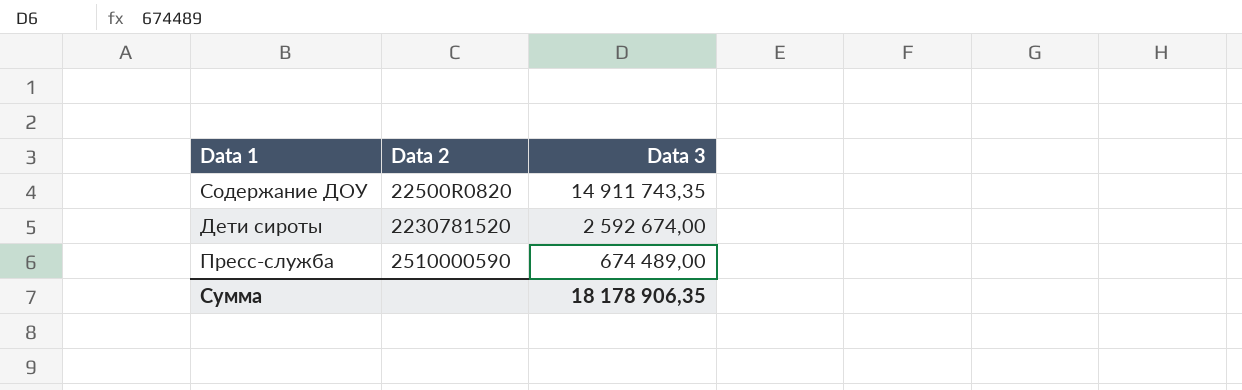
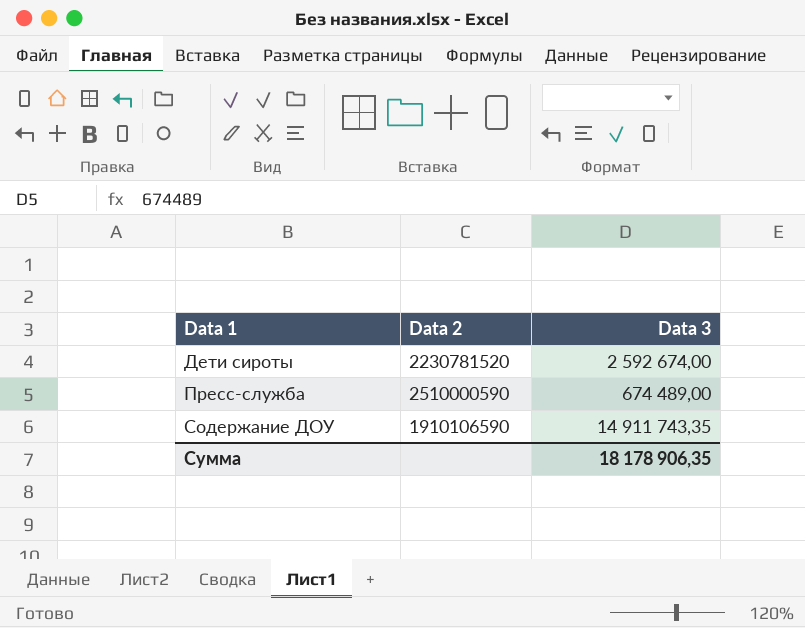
row order: Data 2 ascending -> Data 1 ascending
Содержание ДОУ | Data 2: 22500R0820 -> 1910106590

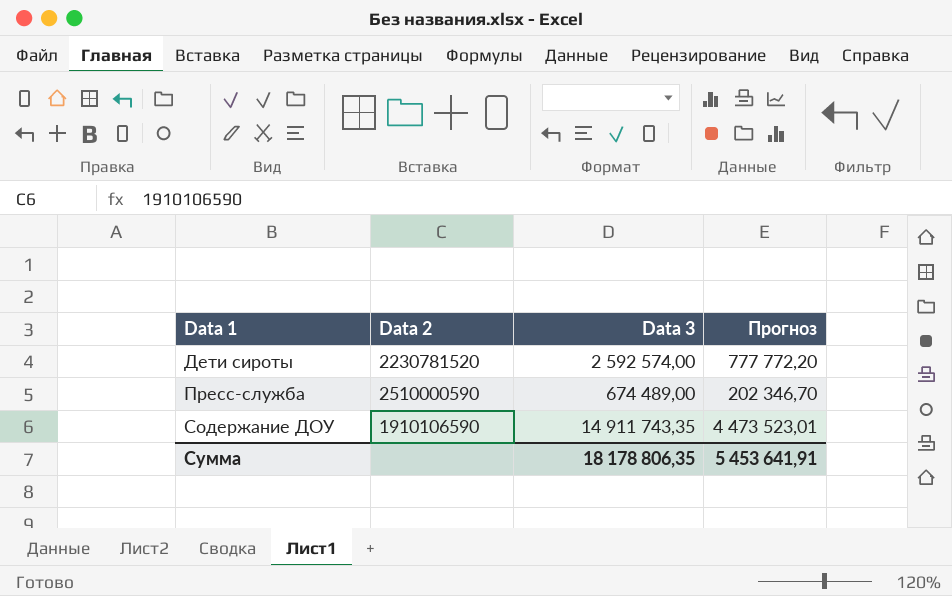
column Прогноз | formula: none -> [Data 3] * 0,3
Дети сироты | Data 3: 2 592 674,00 -> 2 592 574,00
Сумма | Data 3: 18 178 906,35 -> 18 178 806,35

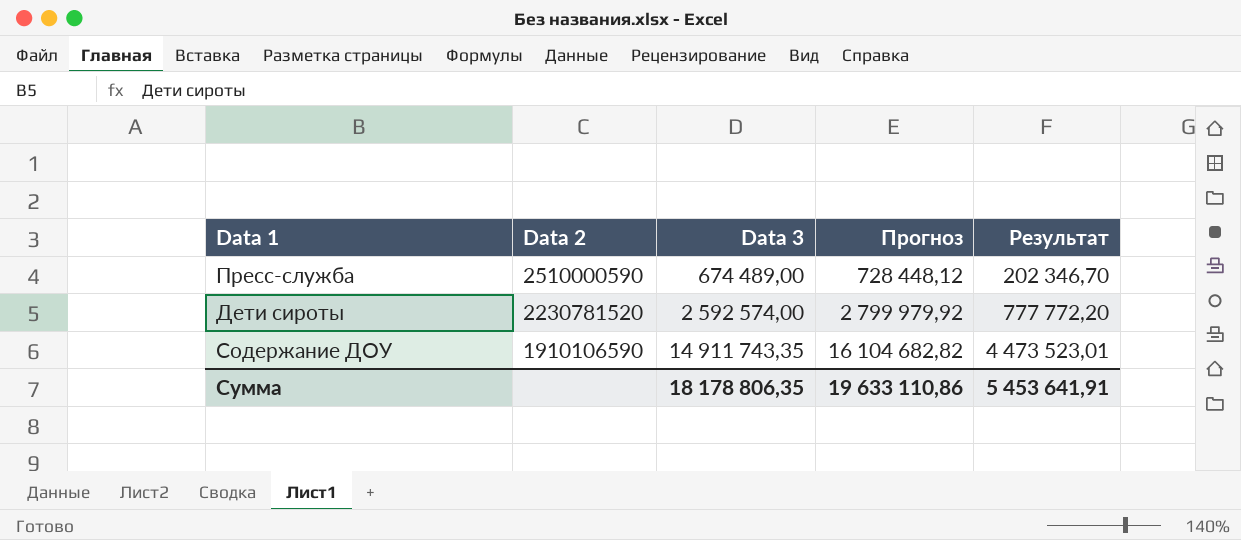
row order: Data 1 ascending -> Data 2 descending
column Прогноз | formula: [Data 3] * 0,3 -> [Data 3] * 1,08
column Результат | formula: none -> [Data 3] * 0,3
Сумма | Прогноз: 5 453 641,91 -> 19 633 110,86

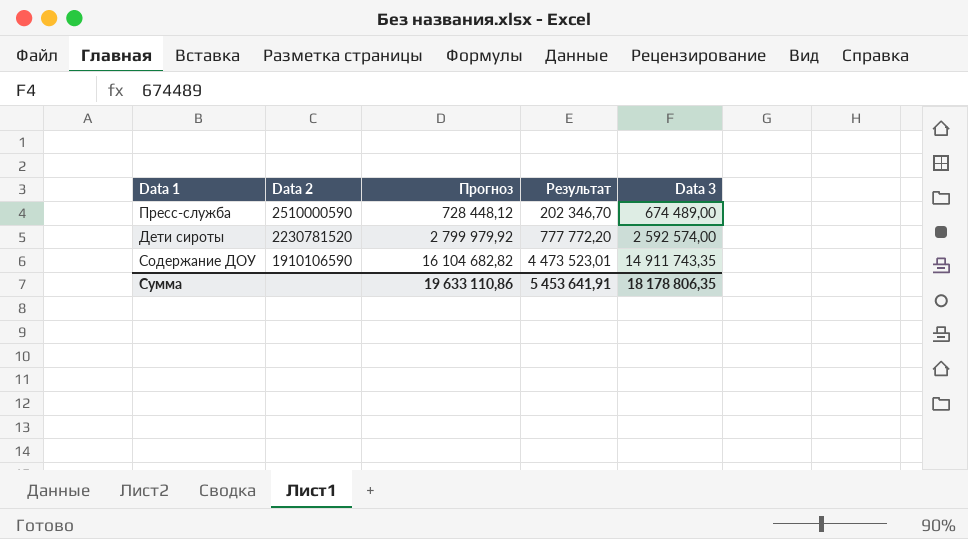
column Data 3 | position: 3 -> 5

